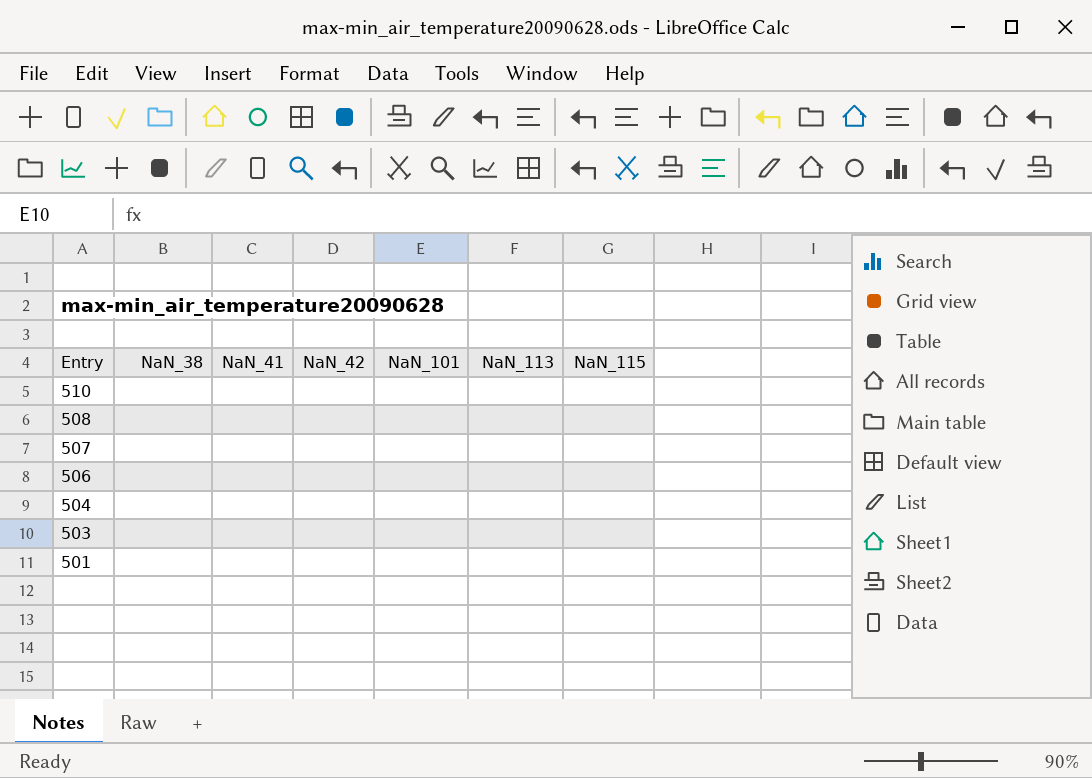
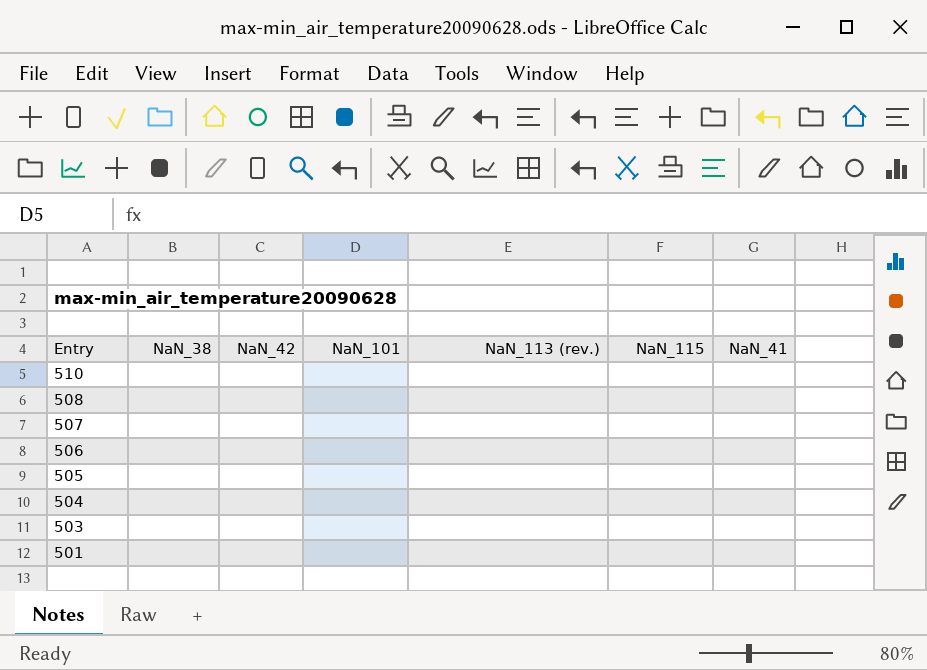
column name: NaN_113 -> NaN_113 (rev.)
column NaN_41 | position: 3 -> 7
row 505: none -> none | none | none | none | none | none

